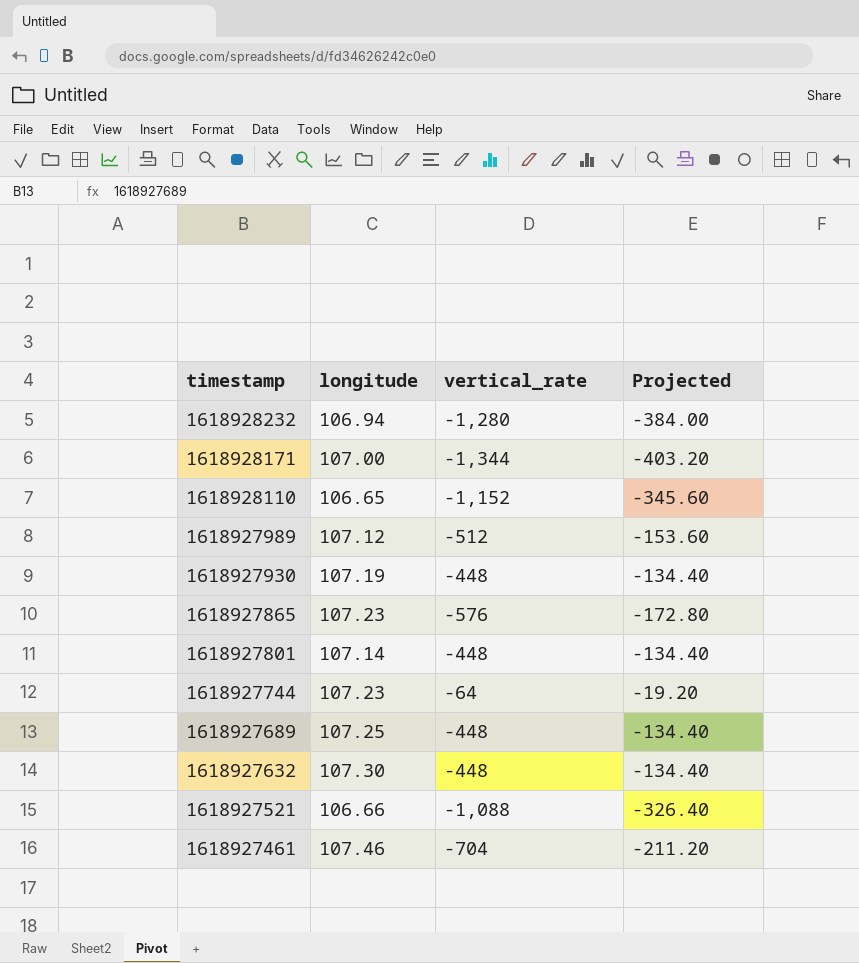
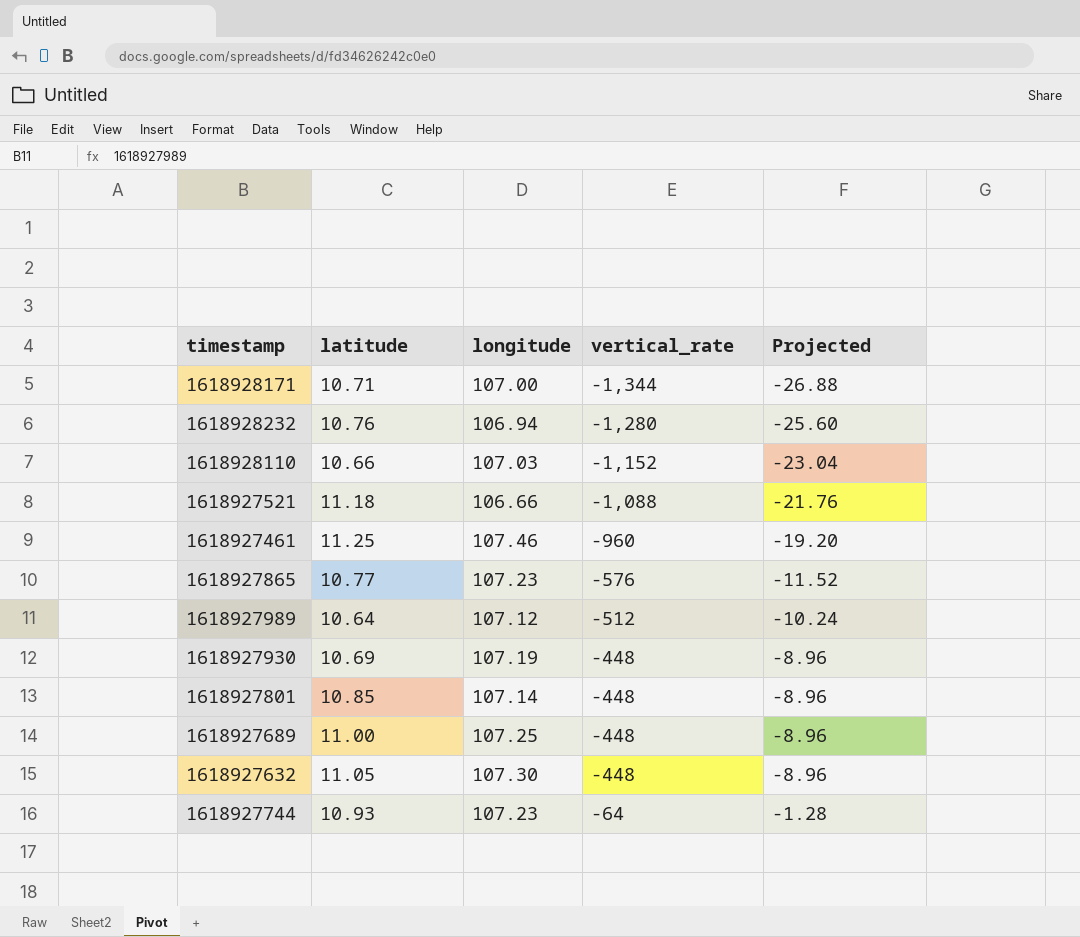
row order: timestamp descending -> vertical_rate ascending
column latitude | position: none -> 2
column Projected | formula: [vertical_rate] * 0.3 -> [vertical_rate] * 0.02
1618928110 | longitude: 106.65 -> 107.03
1618927461 | vertical_rate: -704 -> -960

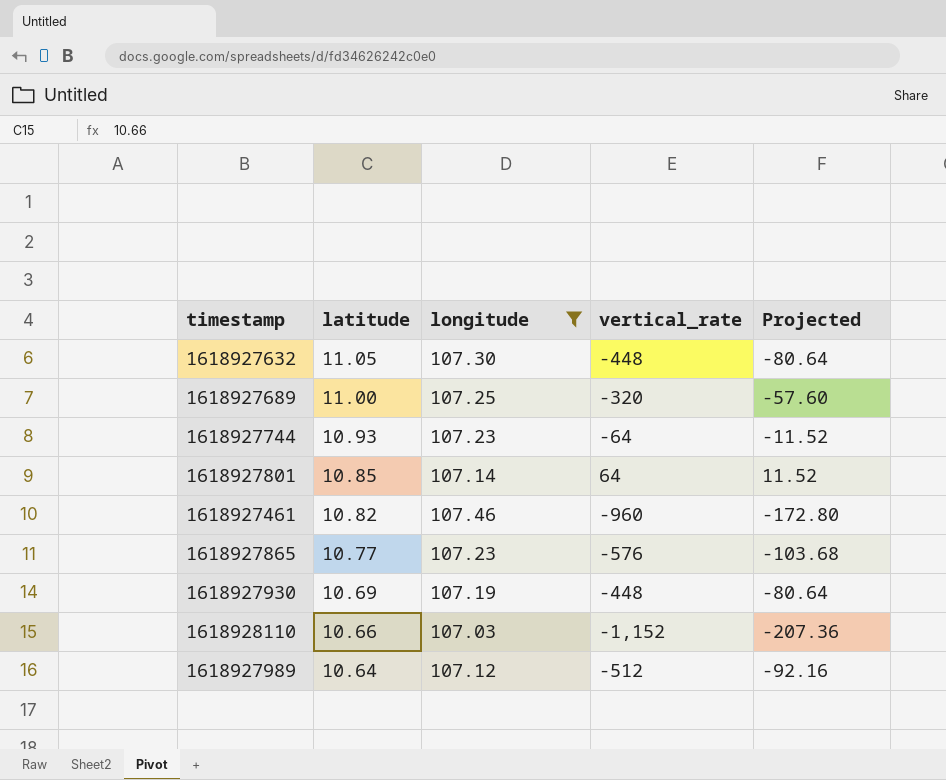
filter: none -> longitude >= 107.03
row order: vertical_rate ascending -> latitude descending
column Projected | formula: [vertical_rate] * 0.02 -> [vertical_rate] * 0.18
1618927689 | vertical_rate: -448 -> -320
1618927801 | vertical_rate: -448 -> 64
1618927461 | latitude: 11.25 -> 10.82

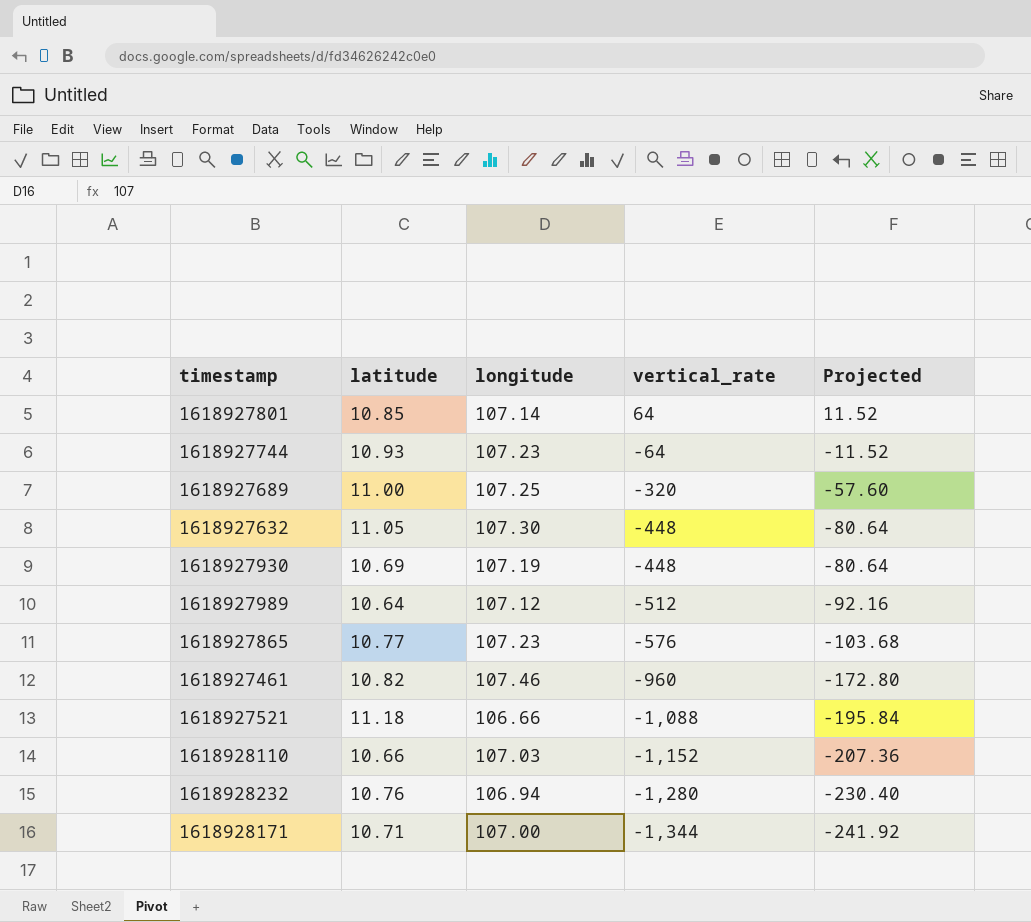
filter: longitude >= 107.03 -> none
row order: latitude descending -> vertical_rate descending

